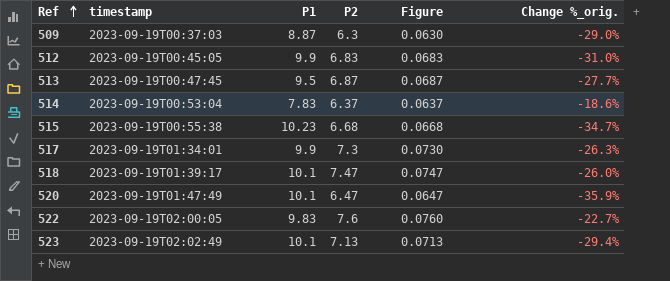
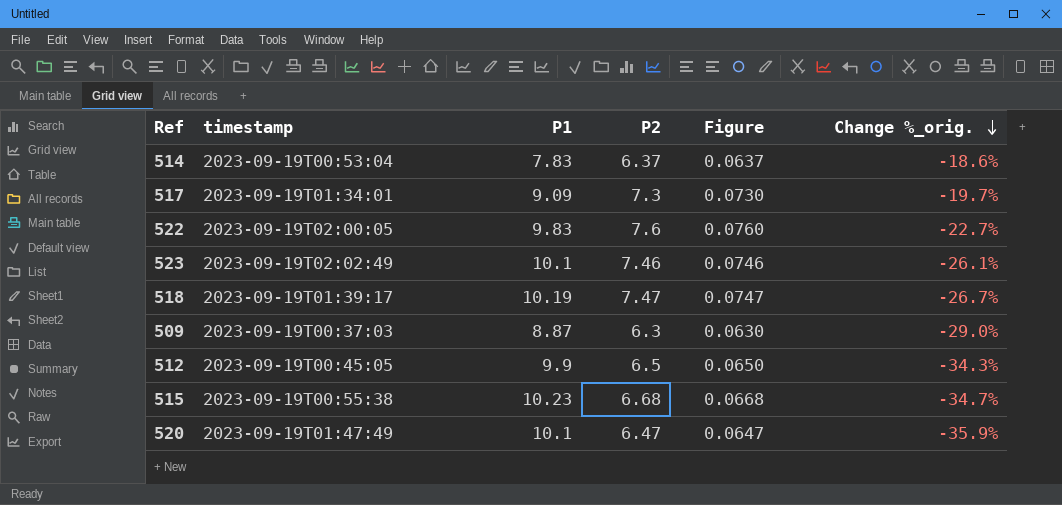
row order: Ref ascending -> Change %_orig. descending
row 513: 2023-09-19T00:47:45 | 9.5 | 6.87 | 0.0687 | -27.7% -> none
517 | P1: 9.9 -> 9.09
517 | Change %_orig.: -26.3% -> -19.7%
523 | P2: 7.13 -> 7.46
523 | Figure: 0.0713 -> 0.0746
523 | Change %_orig.: -29.4% -> -26.1%
518 | P1: 10.1 -> 10.19
518 | Change %_orig.: -26.0% -> -26.7%
512 | P2: 6.83 -> 6.5
512 | Figure: 0.0683 -> 0.0650
512 | Change %_orig.: -31.0% -> -34.3%

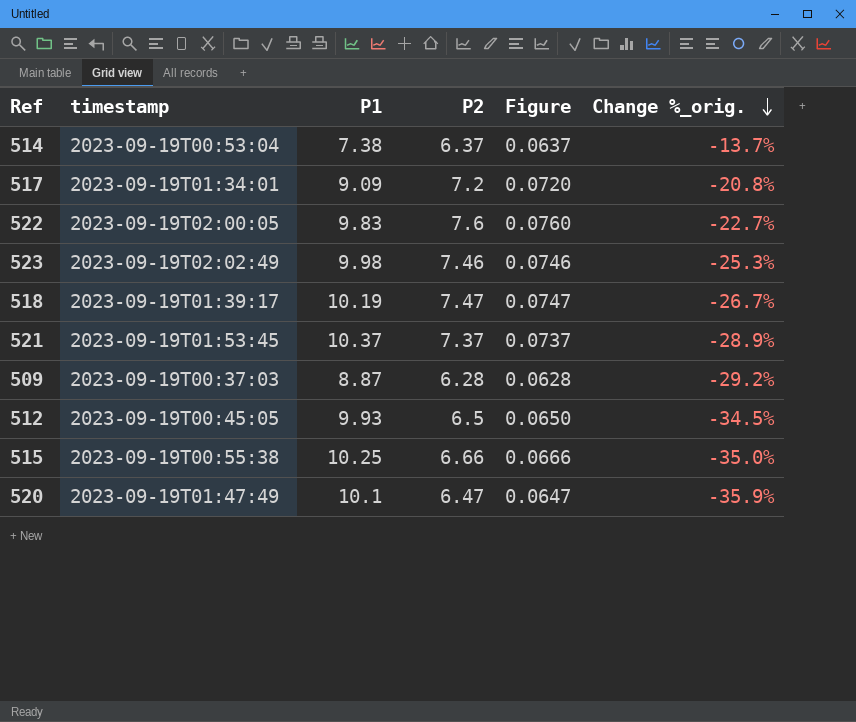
514 | P1: 7.83 -> 7.38
514 | Change %_orig.: -18.6% -> -13.7%
517 | P2: 7.3 -> 7.2
517 | Figure: 0.0730 -> 0.0720
517 | Change %_orig.: -19.7% -> -20.8%
523 | P1: 10.1 -> 9.98
523 | Change %_orig.: -26.1% -> -25.3%
row 521: none -> 2023-09-19T01:53:45 | 10.37 | 7.37 | 0.0737 | -28.9%
509 | P2: 6.3 -> 6.28
509 | Figure: 0.0630 -> 0.0628
509 | Change %_orig.: -29.0% -> -29.2%
512 | P1: 9.9 -> 9.93
512 | Change %_orig.: -34.3% -> -34.5%
515 | P1: 10.23 -> 10.25
515 | P2: 6.68 -> 6.66
515 | Figure: 0.0668 -> 0.0666
515 | Change %_orig.: -34.7% -> -35.0%

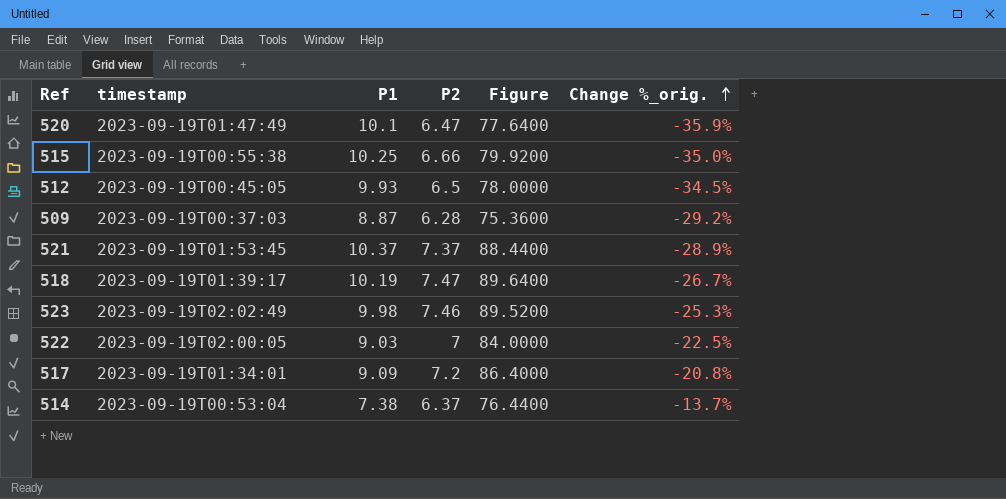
row order: Change %_orig. descending -> Change %_orig. ascending
column Figure | formula: [P2] * 0.01 -> [P2] * 12
522 | P1: 9.83 -> 9.03
522 | P2: 7.6 -> 7
522 | Change %_orig.: -22.7% -> -22.5%

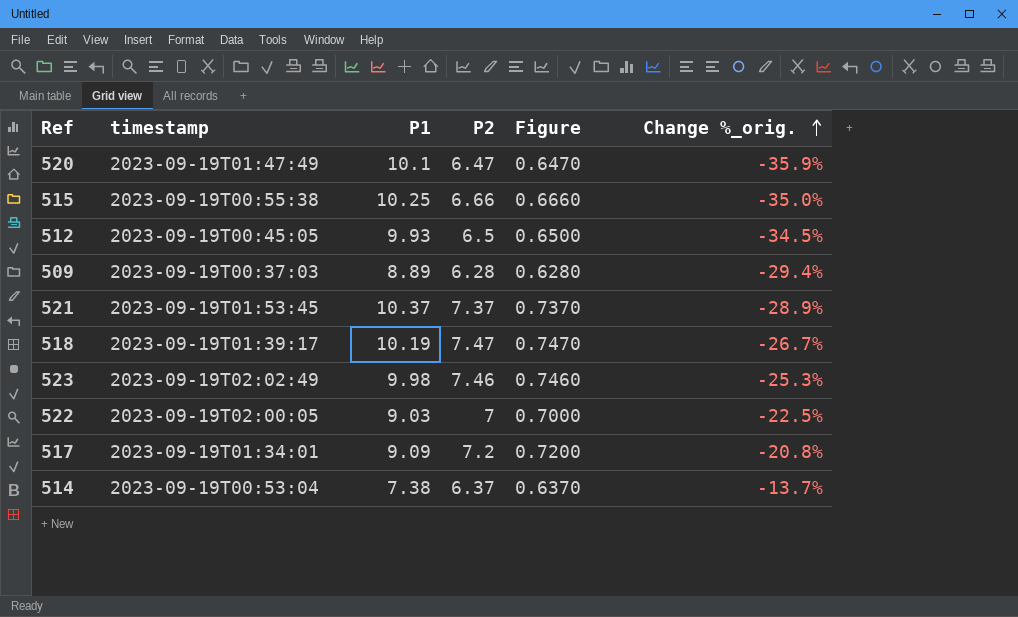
column Figure | formula: [P2] * 12 -> [P2] * 0.1
509 | P1: 8.87 -> 8.89
509 | Change %_orig.: -29.2% -> -29.4%

